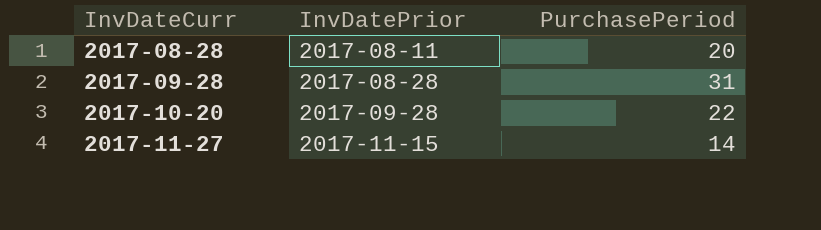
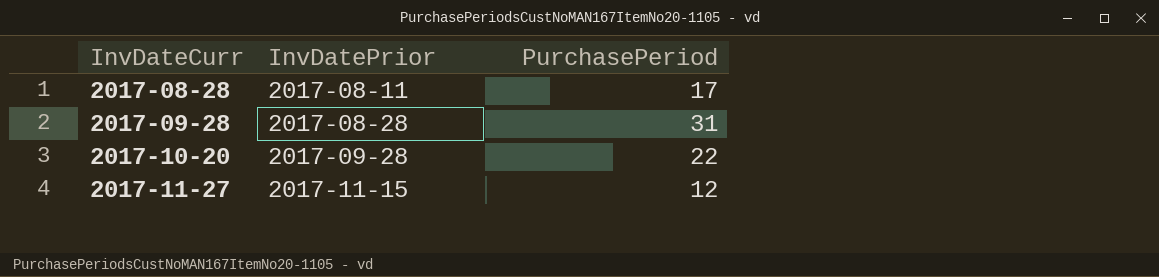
2017-08-28 | PurchasePeriod: 20 -> 17
2017-11-27 | PurchasePeriod: 14 -> 12

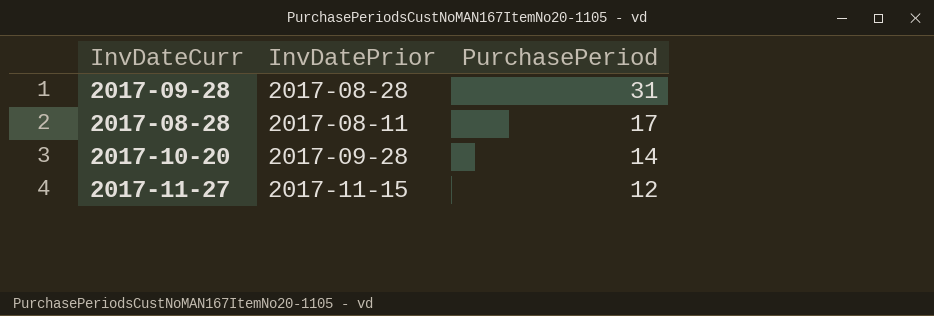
row order: InvDateCurr ascending -> PurchasePeriod descending
2017-10-20 | PurchasePeriod: 22 -> 14

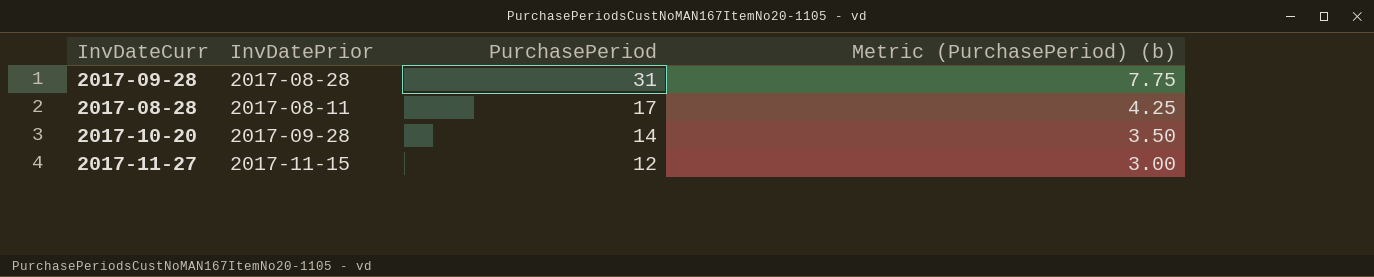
column Metric (PurchasePeriod) (b) | formula: none -> [PurchasePeriod] * 0.25

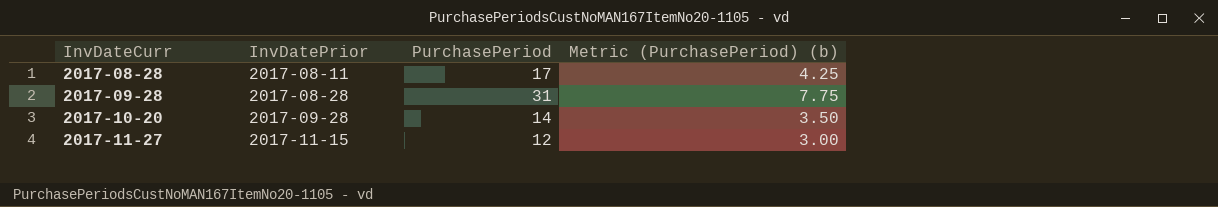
row order: PurchasePeriod descending -> InvDateCurr ascending

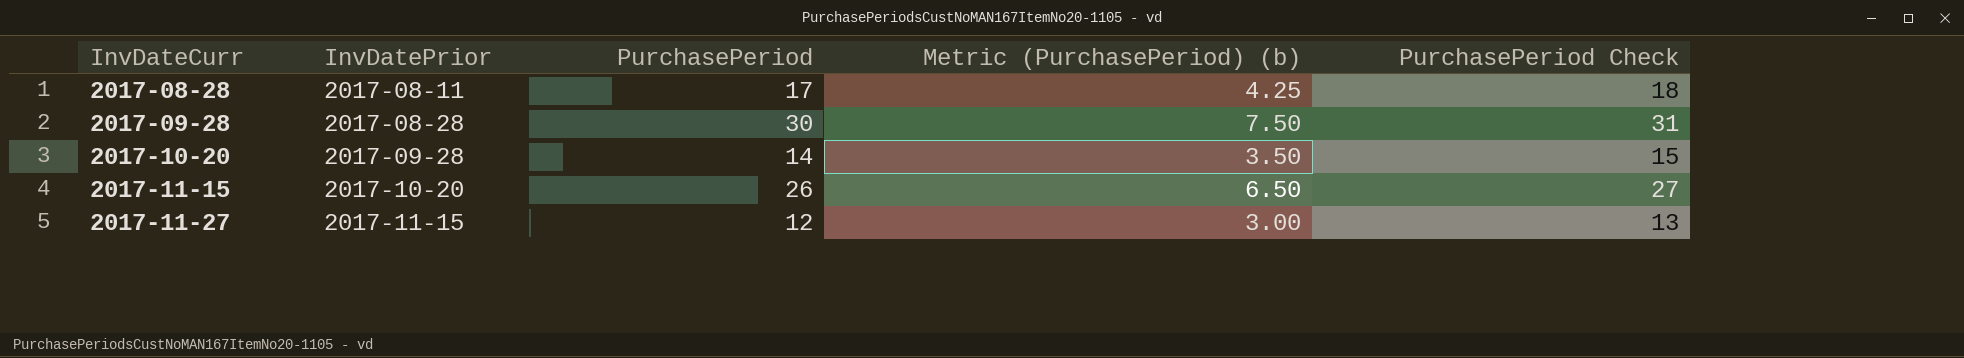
column PurchasePeriod Check | formula: none -> [PurchasePeriod] + 1
2017-09-28 | PurchasePeriod: 31 -> 30
2017-09-28 | Metric (PurchasePeriod) (b): 7.75 -> 7.50
row 2017-11-15: none -> 2017-10-20 | 26 | 6.50 | 27

